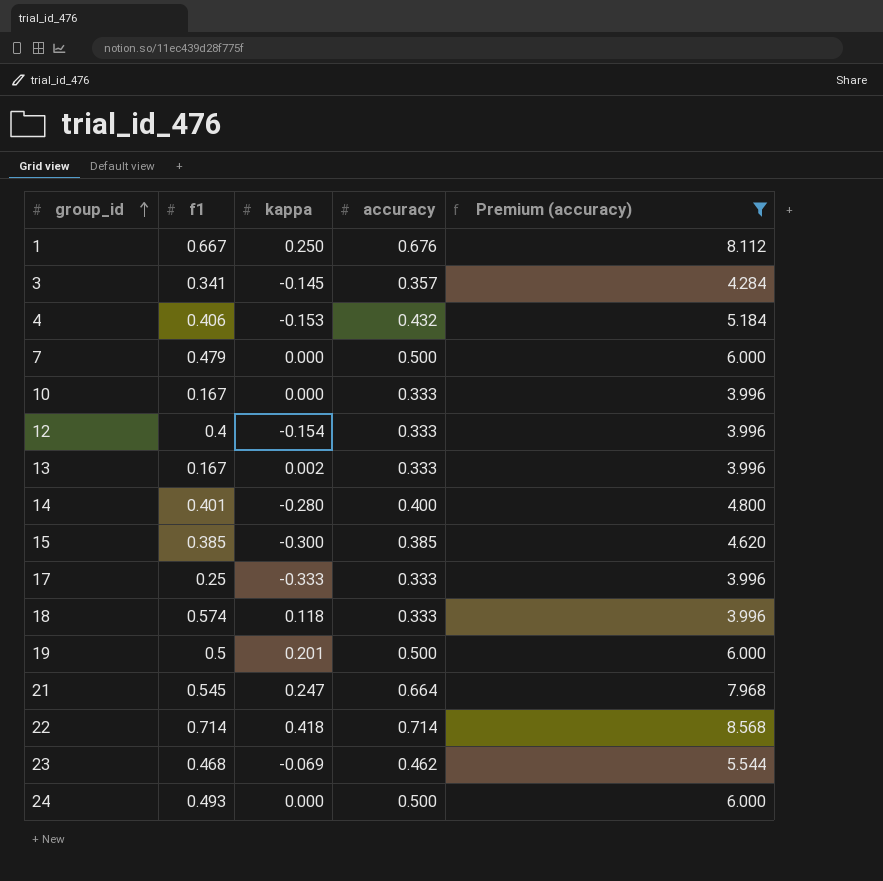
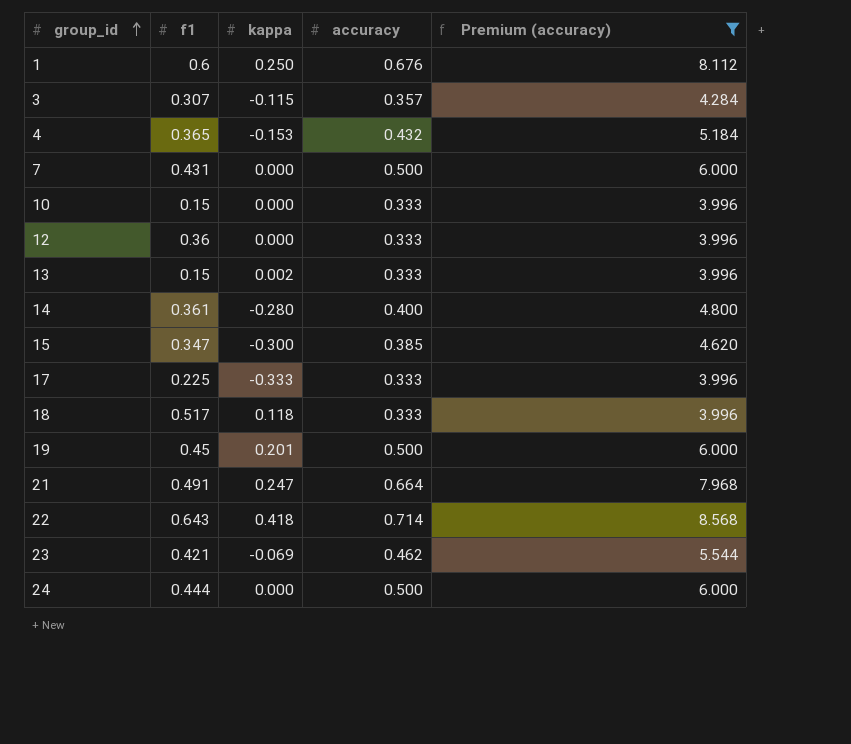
1 | f1: 0.667 -> 0.6
3 | f1: 0.341 -> 0.307
3 | kappa: -0.145 -> -0.115
4 | f1: 0.406 -> 0.365
7 | f1: 0.479 -> 0.431
10 | f1: 0.167 -> 0.15
12 | f1: 0.4 -> 0.36
12 | kappa: -0.154 -> 0.000
13 | f1: 0.167 -> 0.15
14 | f1: 0.401 -> 0.361
15 | f1: 0.385 -> 0.347
17 | f1: 0.25 -> 0.225
18 | f1: 0.574 -> 0.517
19 | f1: 0.5 -> 0.45
21 | f1: 0.545 -> 0.491
22 | f1: 0.714 -> 0.643
23 | f1: 0.468 -> 0.421
24 | f1: 0.493 -> 0.444

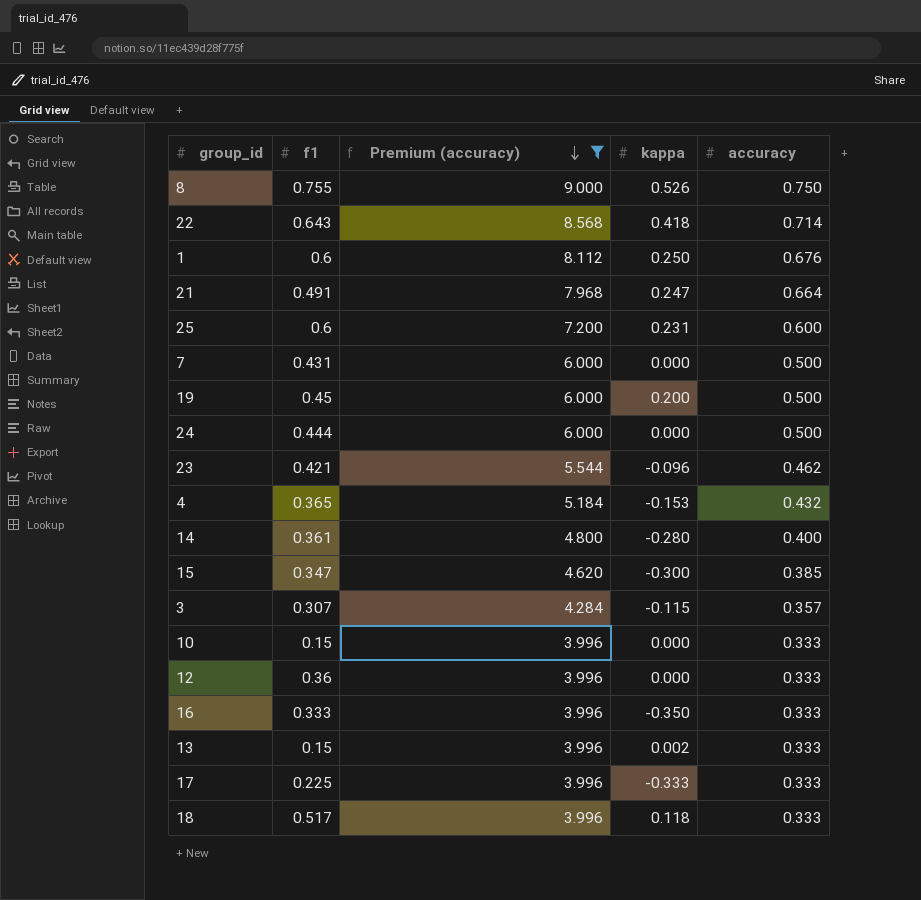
row order: group_id ascending -> Premium (accuracy) descending
column Premium (accuracy) | position: 5 -> 3
row 8: none -> 0.755 | 9.000 | 0.526 | 0.750
row 25: none -> 0.6 | 7.200 | 0.231 | 0.600
19 | kappa: 0.201 -> 0.200
23 | kappa: -0.069 -> -0.096
row 16: none -> 0.333 | 3.996 | -0.350 | 0.333

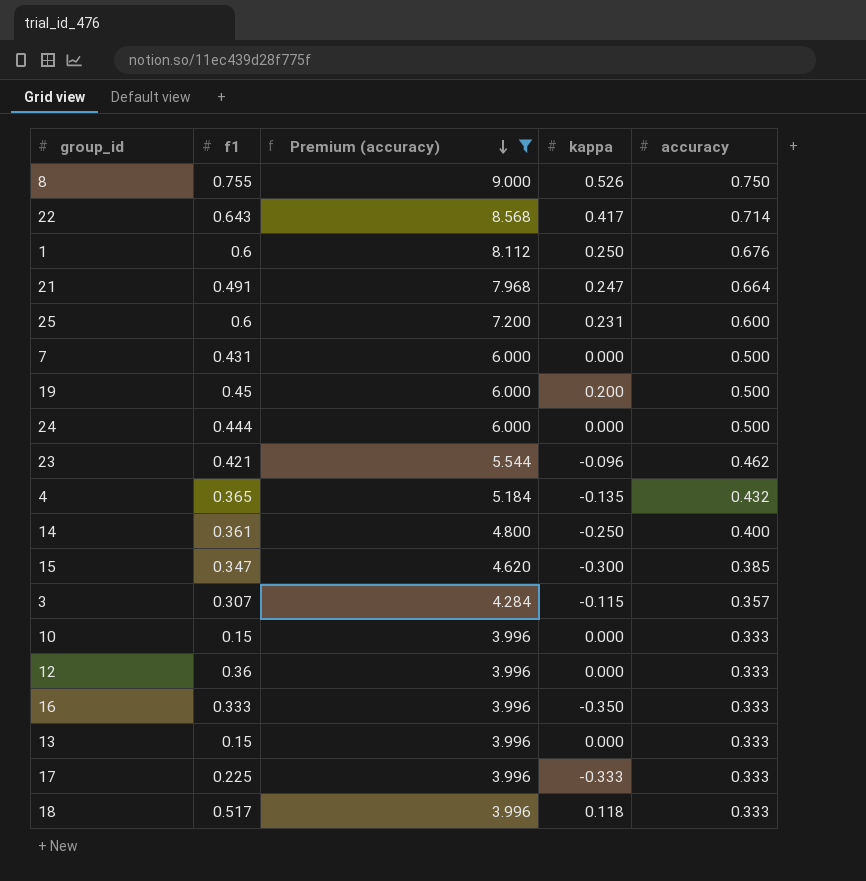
22 | kappa: 0.418 -> 0.417
4 | kappa: -0.153 -> -0.135
14 | kappa: -0.280 -> -0.250
13 | kappa: 0.002 -> 0.000

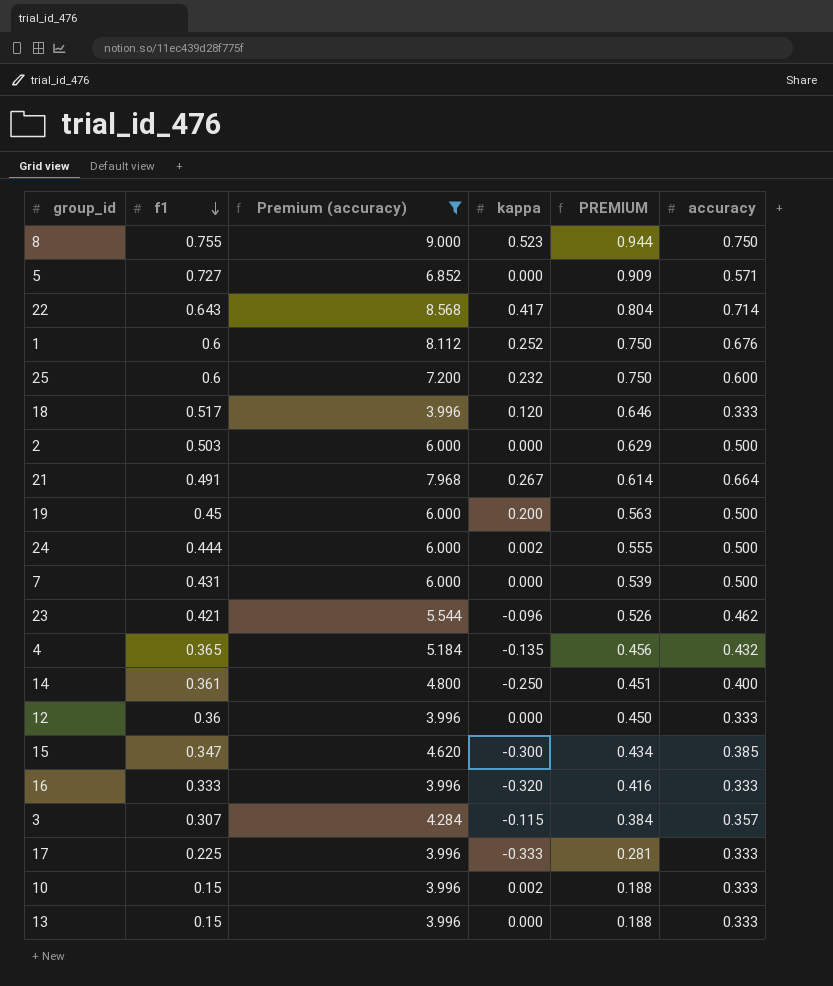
row order: Premium (accuracy) descending -> f1 descending
column PREMIUM | formula: none -> [f1] * 1.25
8 | kappa: 0.526 -> 0.523
row 5: none -> 0.727 | 6.852 | 0.000 | 0.909 | 0.571
1 | kappa: 0.250 -> 0.252
25 | kappa: 0.231 -> 0.232
18 | kappa: 0.118 -> 0.120
row 2: none -> 0.503 | 6.000 | 0.000 | 0.629 | 0.500
21 | kappa: 0.247 -> 0.267
24 | kappa: 0.000 -> 0.002
16 | kappa: -0.350 -> -0.320
10 | kappa: 0.000 -> 0.002

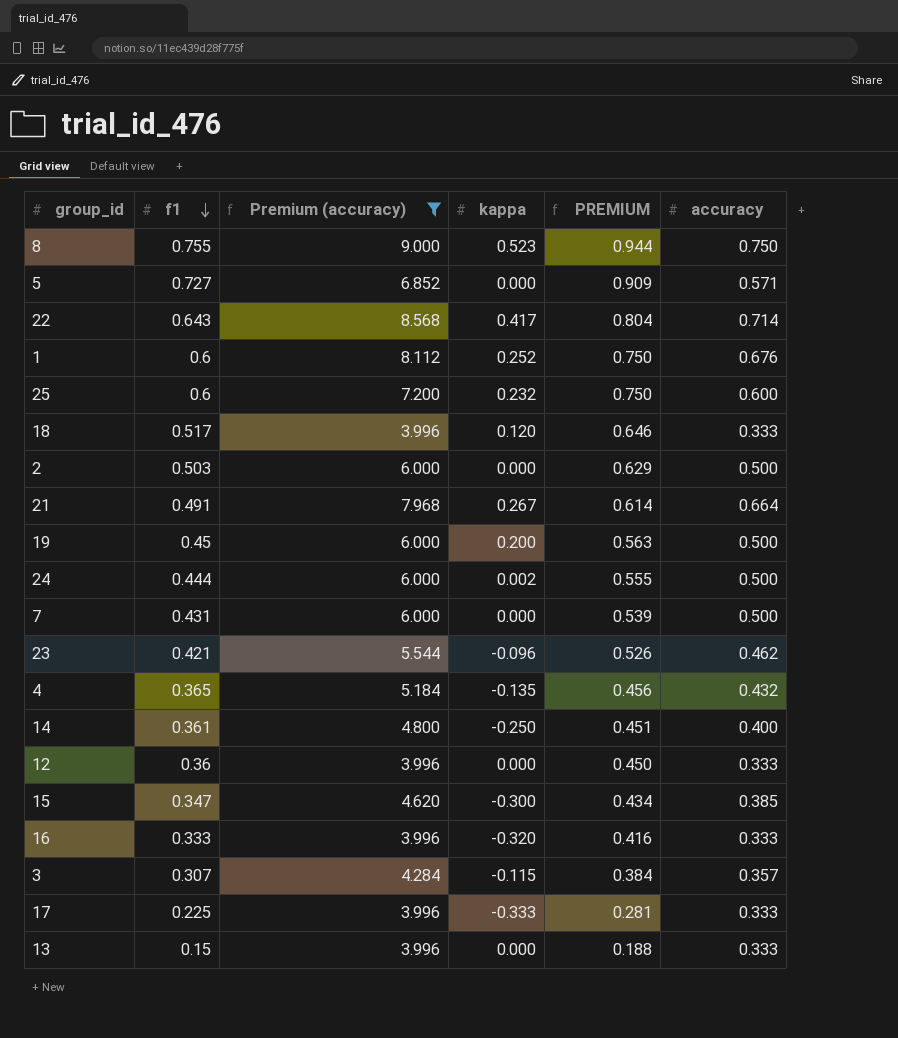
row 10: 0.15 | 3.996 | 0.002 | 0.188 | 0.333 -> none

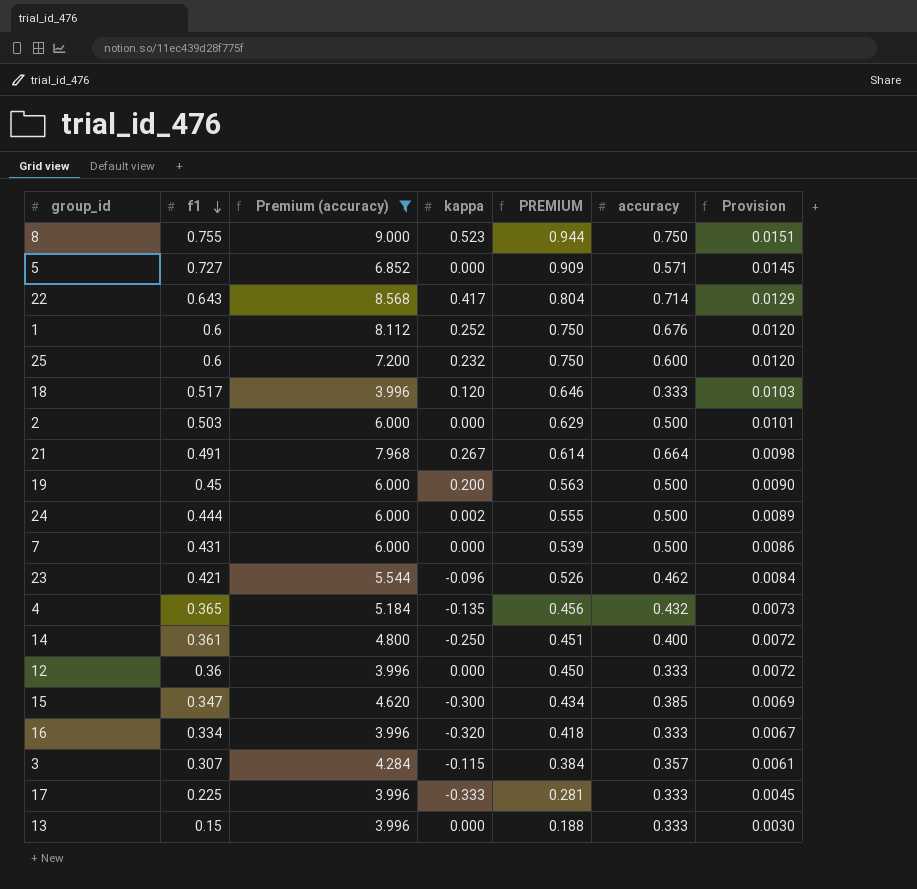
column Provision | formula: none -> [f1] * 0.02
16 | f1: 0.333 -> 0.334
16 | PREMIUM: 0.416 -> 0.418

